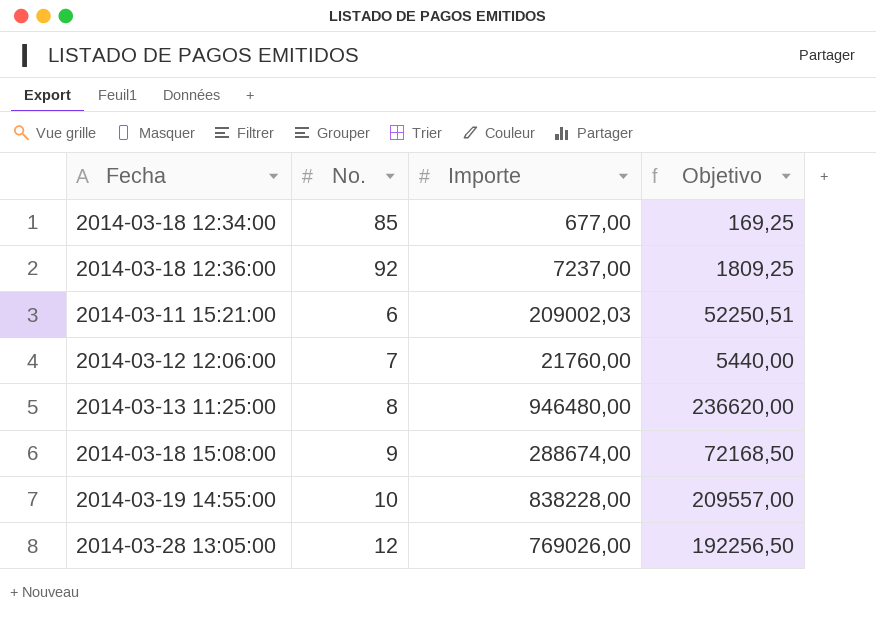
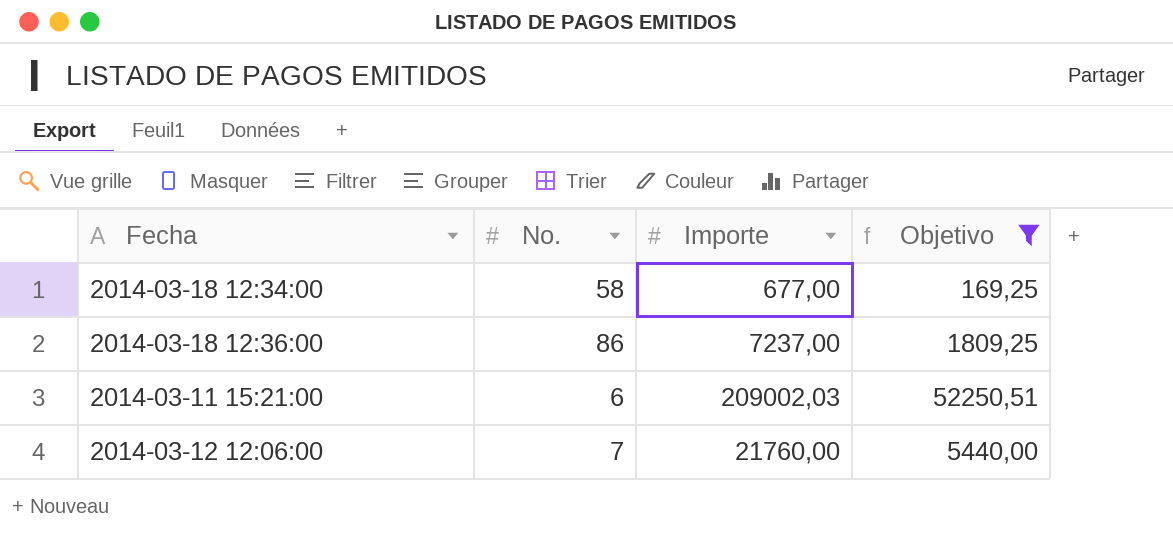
filter: none -> Objetivo <= 52250,51
2014-03-18 12:34:00 | No.: 85 -> 58
2014-03-18 12:36:00 | No.: 92 -> 86

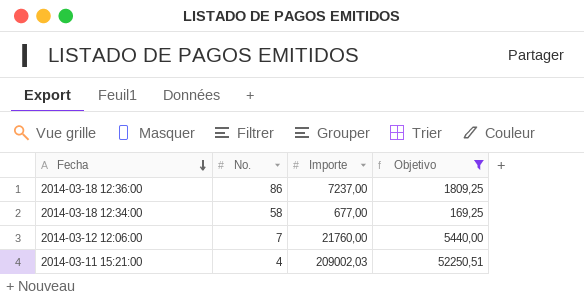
row order: none -> Fecha descending
2014-03-11 15:21:00 | No.: 6 -> 4

